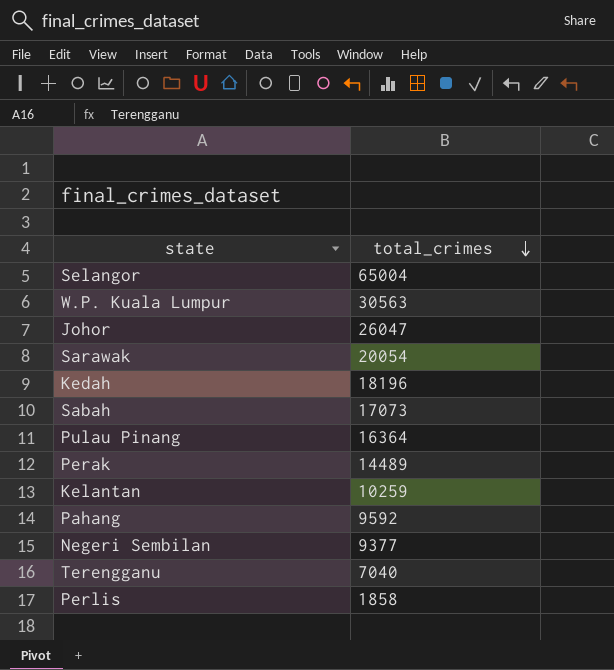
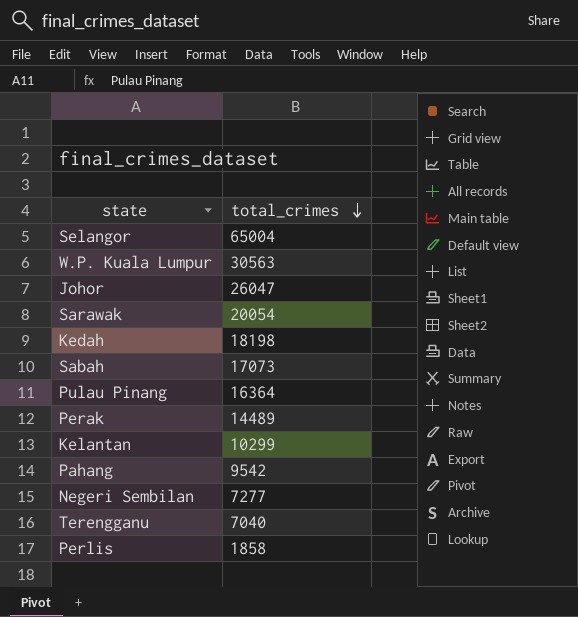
Kedah | total_crimes: 18196 -> 18198
Kelantan | total_crimes: 10259 -> 10299
Pahang | total_crimes: 9592 -> 9542
Negeri Sembilan | total_crimes: 9377 -> 7277

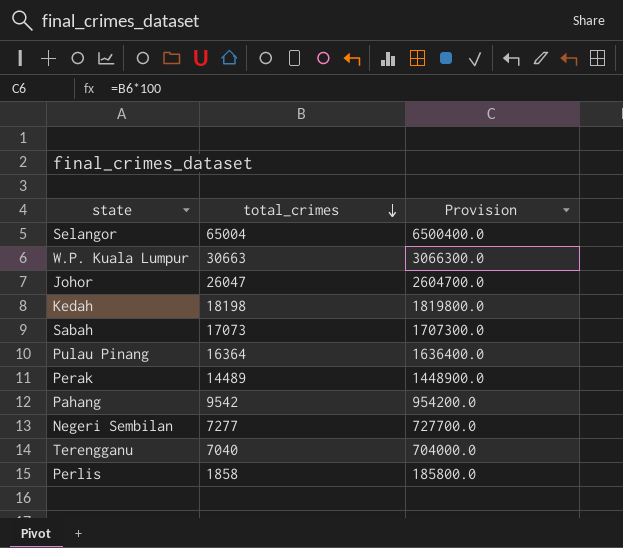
column Provision | formula: none -> [total_crimes] * 100
row Sarawak: 20054 -> none
row Kelantan: 10299 -> none
W.P. Kuala Lumpur | total_crimes: 30563 -> 30663

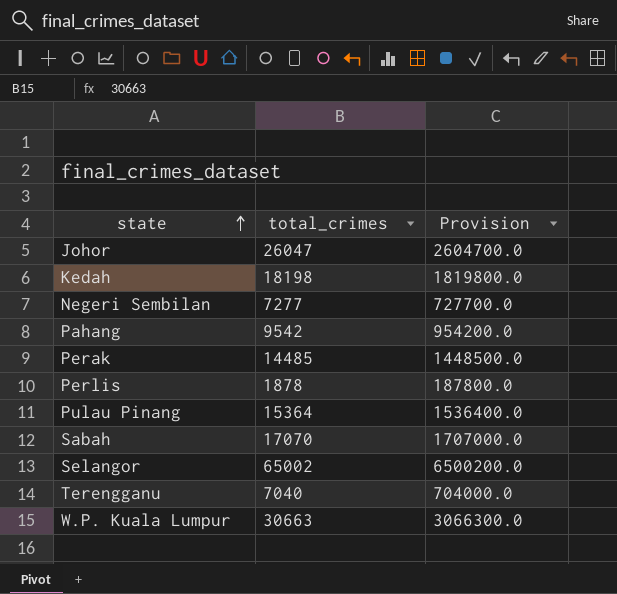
row order: total_crimes descending -> state ascending
Perak | total_crimes: 14489 -> 14485
Perak | Provision: 1448900.0 -> 1448500.0
Perlis | total_crimes: 1858 -> 1878
Perlis | Provision: 185800.0 -> 187800.0
Pulau Pinang | total_crimes: 16364 -> 15364
Pulau Pinang | Provision: 1636400.0 -> 1536400.0
Sabah | total_crimes: 17073 -> 17070
Sabah | Provision: 1707300.0 -> 1707000.0
Selangor | total_crimes: 65004 -> 65002
Selangor | Provision: 6500400.0 -> 6500200.0

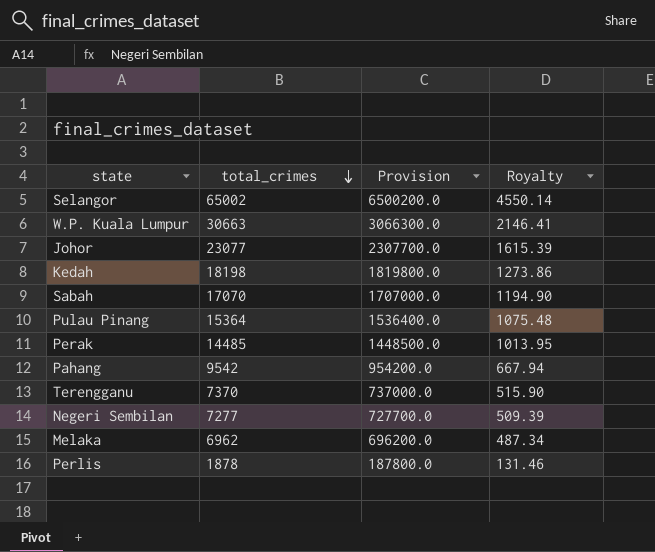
row order: state ascending -> total_crimes descending
column Royalty | formula: none -> [total_crimes] * 0.07
Johor | total_crimes: 26047 -> 23077
Johor | Provision: 2604700.0 -> 2307700.0
Terengganu | total_crimes: 7040 -> 7370
Terengganu | Provision: 704000.0 -> 737000.0
row Melaka: none -> 6962 | 696200.0 | 487.34

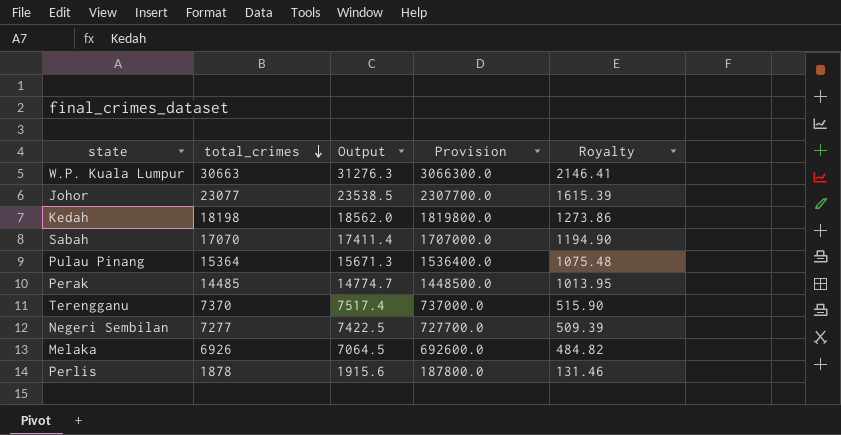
column Output | formula: none -> [total_crimes] * 1.02
row Selangor: 65002 | 6500200.0 | 4550.14 -> none
row Pahang: 9542 | 954200.0 | 667.94 -> none
Melaka | total_crimes: 6962 -> 6926
Melaka | Provision: 696200.0 -> 692600.0
Melaka | Royalty: 487.34 -> 484.82

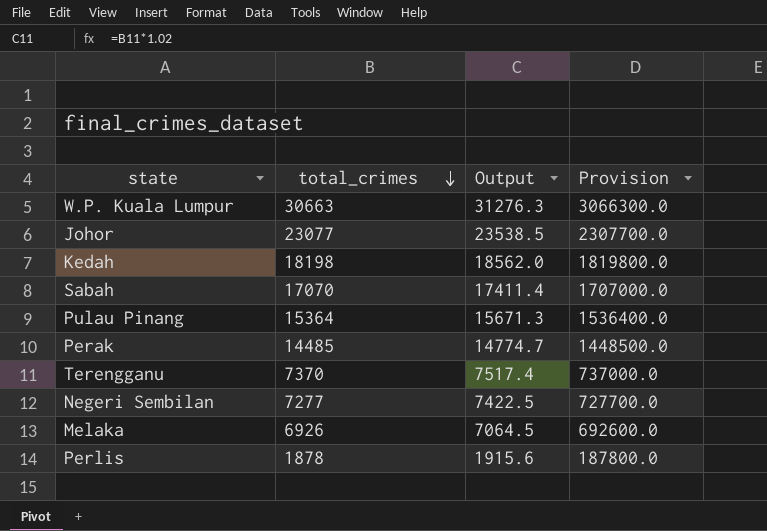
column Royalty | formula: [total_crimes] * 0.07 -> none

